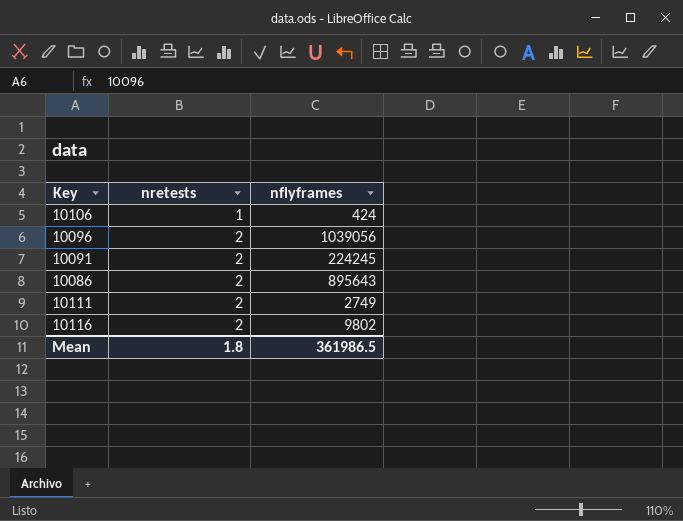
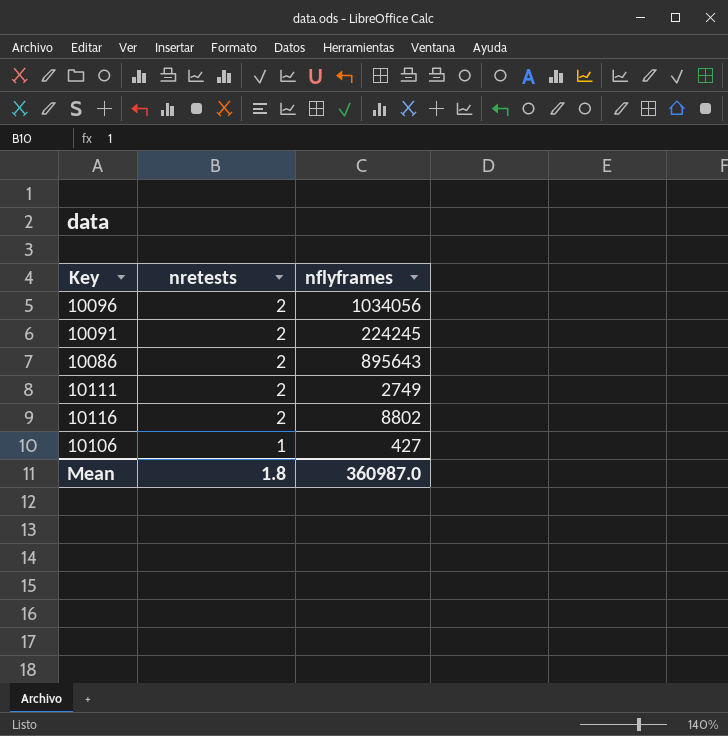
row order: nretests ascending -> nretests descending
10096 | nflyframes: 1039056 -> 1034056
10116 | nflyframes: 9802 -> 8802
10106 | nflyframes: 424 -> 427
Mean | nflyframes: 361986.5 -> 360987.0

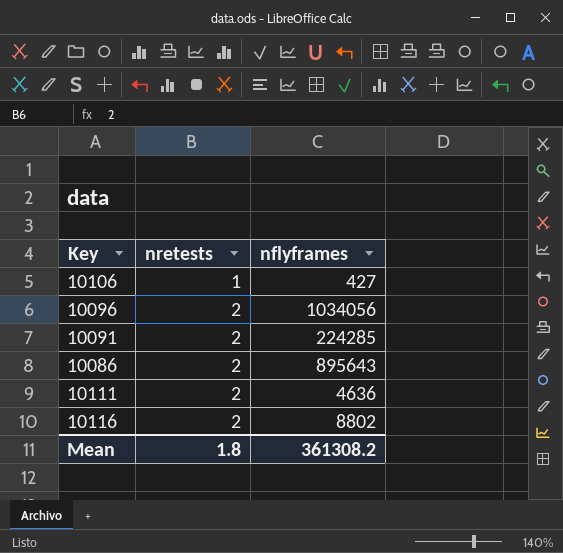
row order: nretests descending -> nretests ascending
10091 | nflyframes: 224245 -> 224285
10111 | nflyframes: 2749 -> 4636
Mean | nflyframes: 360987.0 -> 361308.2

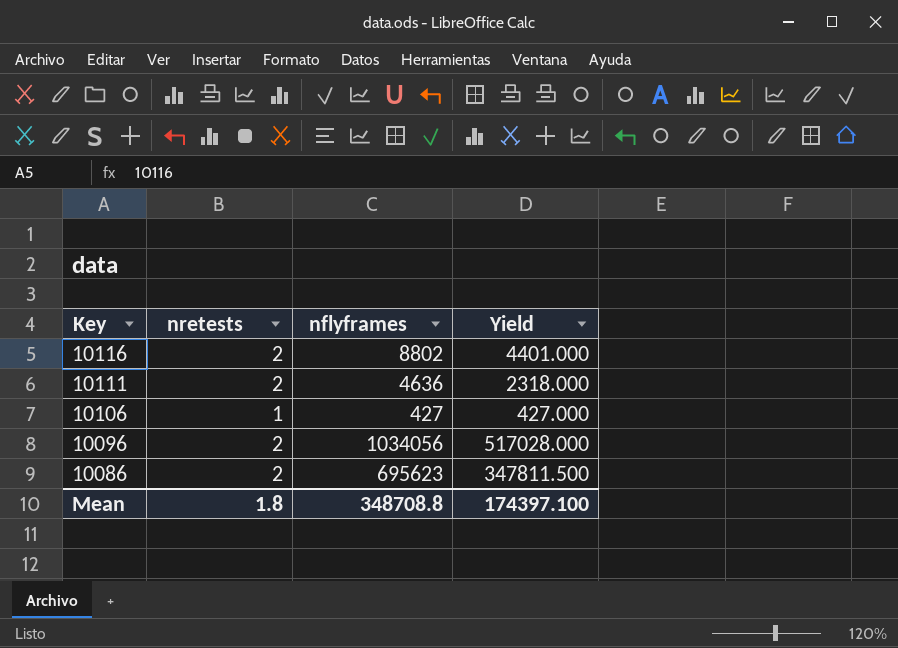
row order: nretests ascending -> Key descending
column Yield | formula: none -> [nflyframes] / [nretests]
row 10091: 2 | 224285 -> none
10086 | nflyframes: 895643 -> 695623
Mean | nflyframes: 361308.2 -> 348708.8

